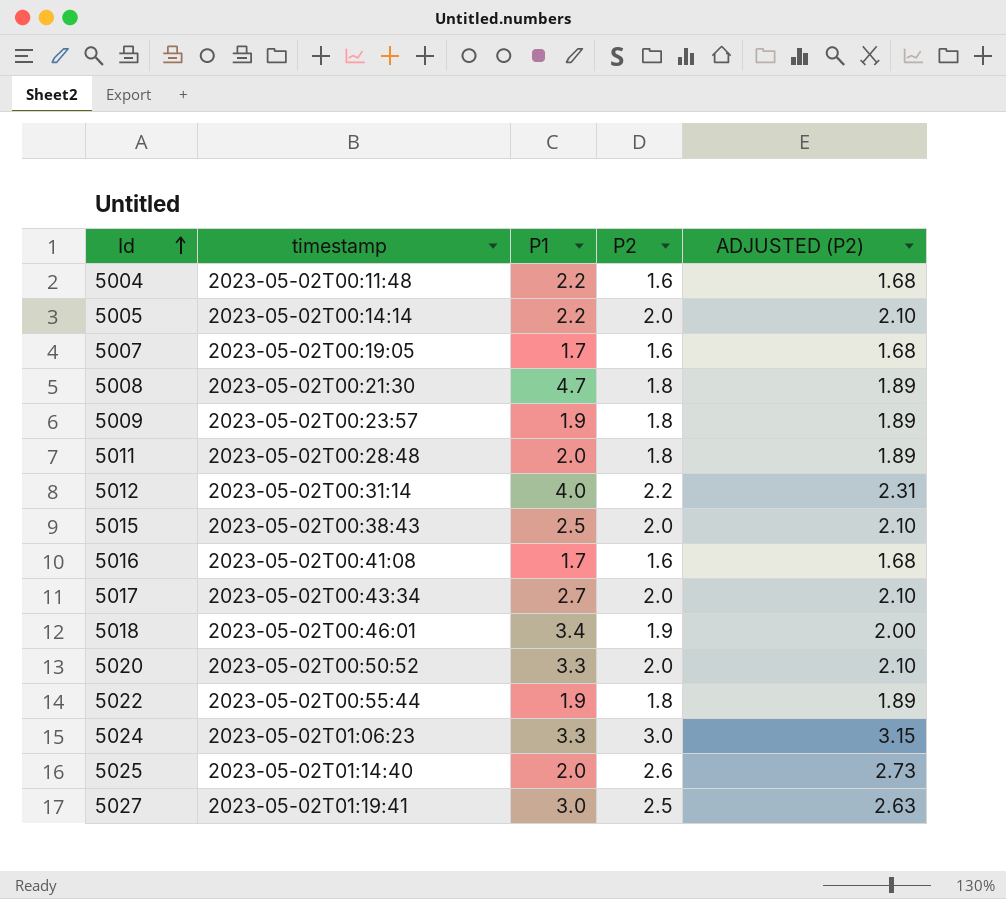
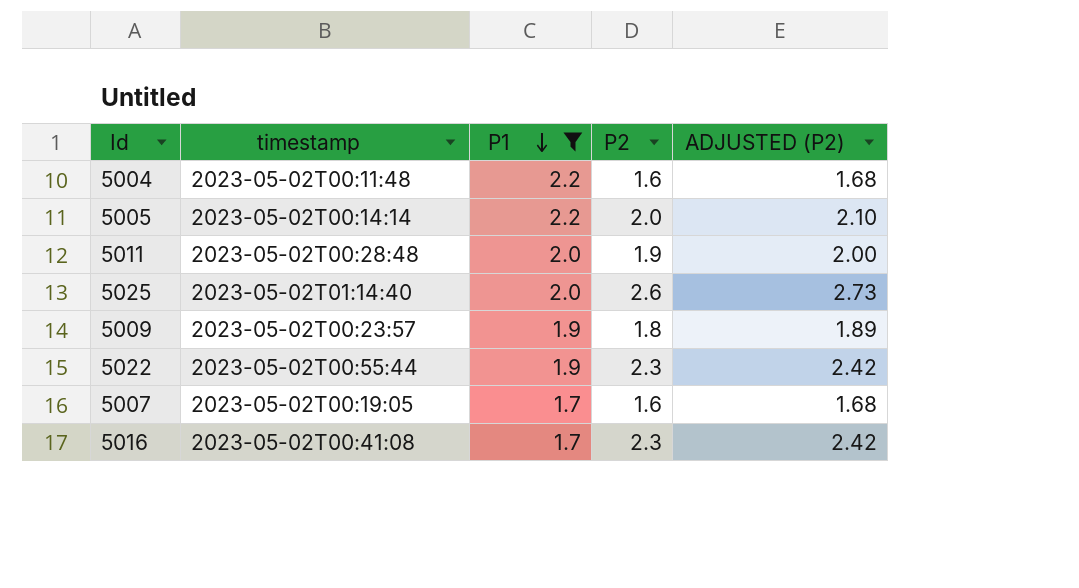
filter: none -> P1 <= 2.2
row order: Id ascending -> P1 descending
5011 | P2: 1.8 -> 1.9
5011 | ADJUSTED (P2): 1.89 -> 2.00
5022 | P2: 1.8 -> 2.3
5022 | ADJUSTED (P2): 1.89 -> 2.42
5016 | P2: 1.6 -> 2.3
5016 | ADJUSTED (P2): 1.68 -> 2.42

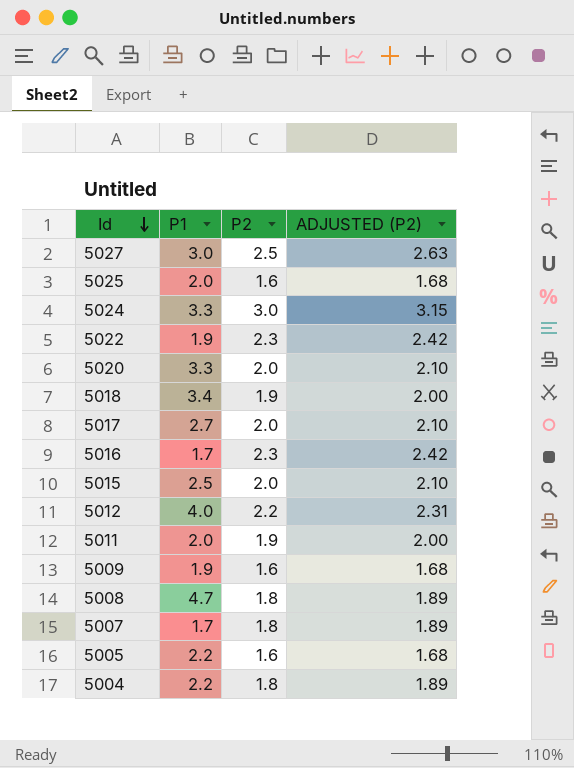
filter: P1 <= 2.2 -> none
row order: P1 descending -> Id descending
column timestamp | position: 2 -> none
5025 | P2: 2.6 -> 1.6
5025 | ADJUSTED (P2): 2.73 -> 1.68
5009 | P2: 1.8 -> 1.6
5009 | ADJUSTED (P2): 1.89 -> 1.68
5007 | P2: 1.6 -> 1.8
5007 | ADJUSTED (P2): 1.68 -> 1.89
5005 | P2: 2.0 -> 1.6
5005 | ADJUSTED (P2): 2.10 -> 1.68
5004 | P2: 1.6 -> 1.8
5004 | ADJUSTED (P2): 1.68 -> 1.89

